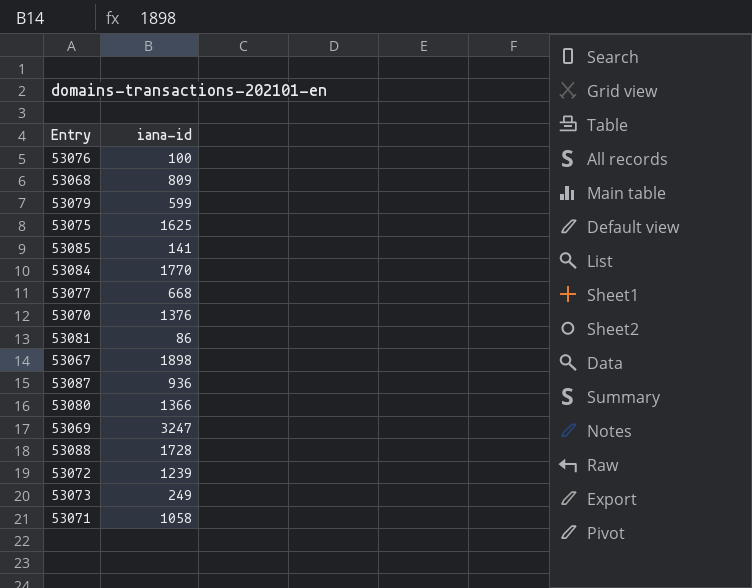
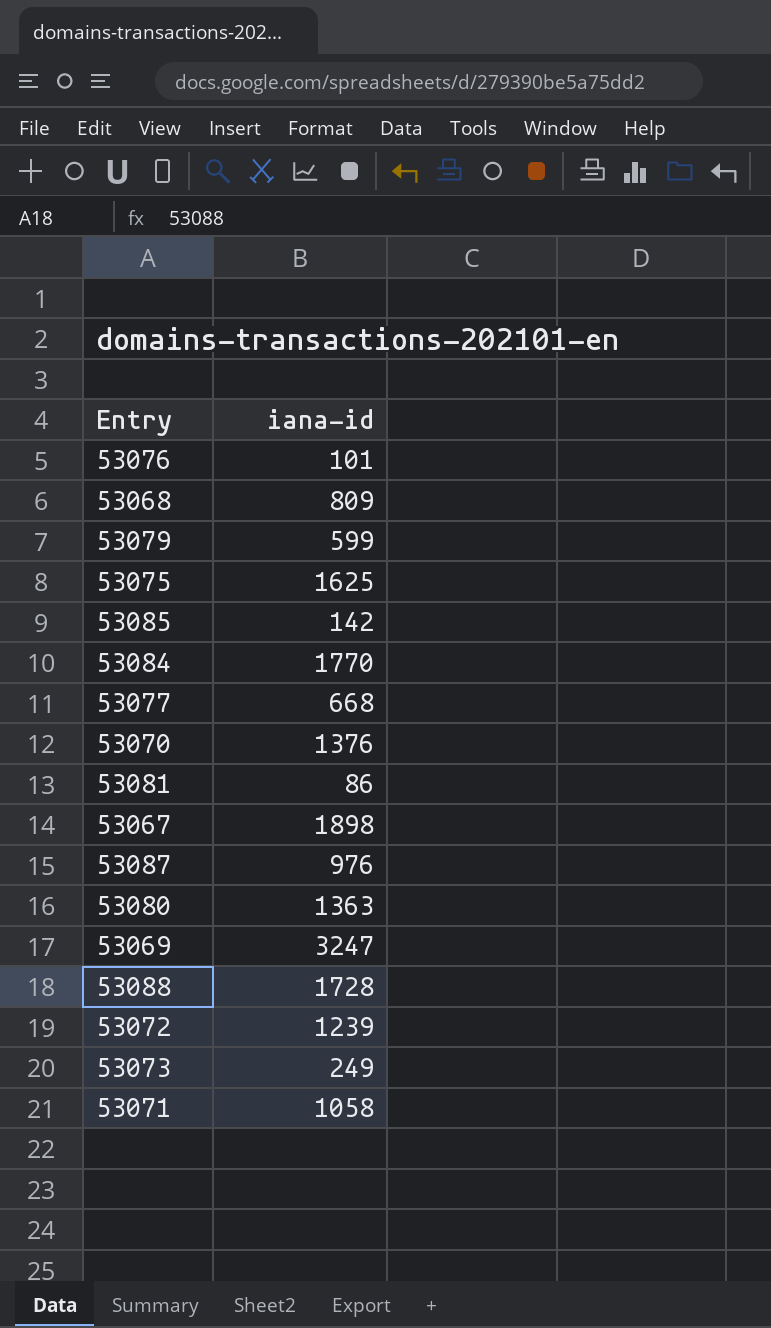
53076 | iana-id: 100 -> 101
53085 | iana-id: 141 -> 142
53087 | iana-id: 936 -> 976
53080 | iana-id: 1366 -> 1363

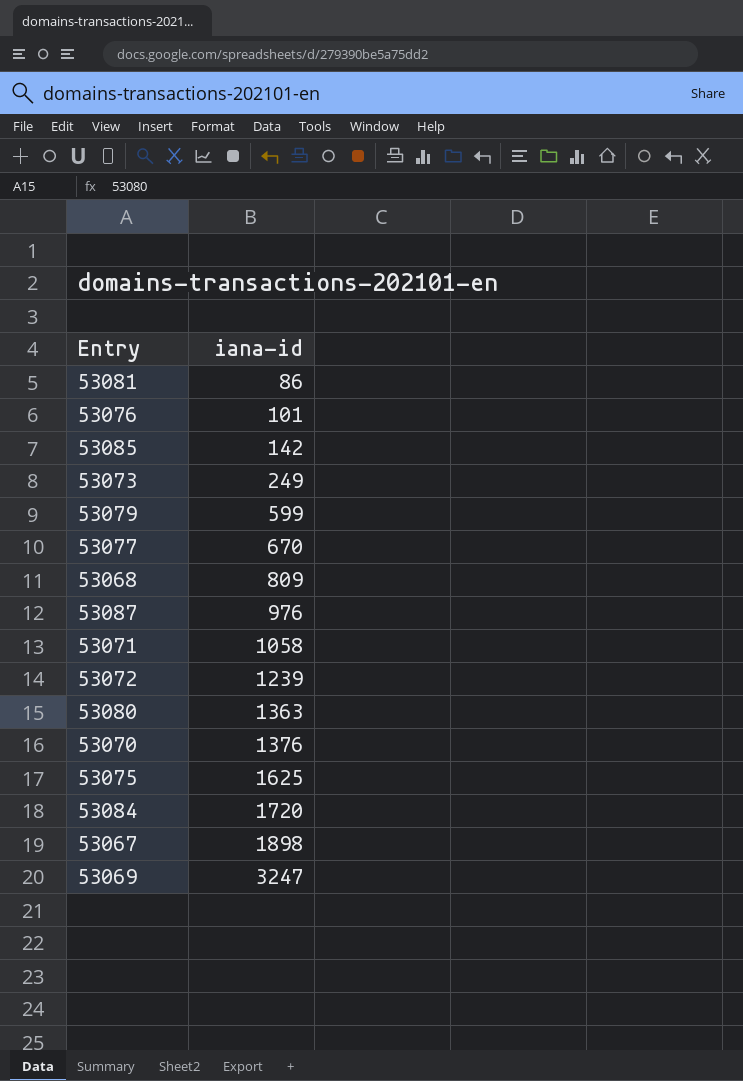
row order: none -> iana-id ascending
row 53088: 1728 -> none
53077 | iana-id: 668 -> 670
53084 | iana-id: 1770 -> 1720

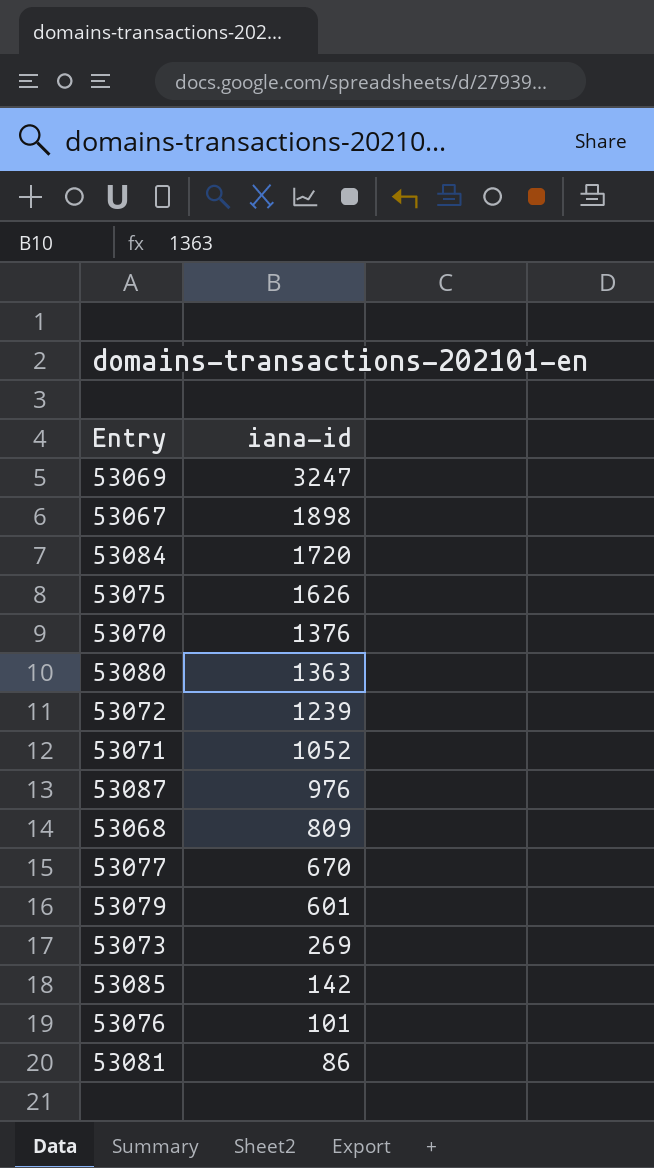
row order: iana-id ascending -> iana-id descending
53075 | iana-id: 1625 -> 1626
53071 | iana-id: 1058 -> 1052
53079 | iana-id: 599 -> 601
53073 | iana-id: 249 -> 269

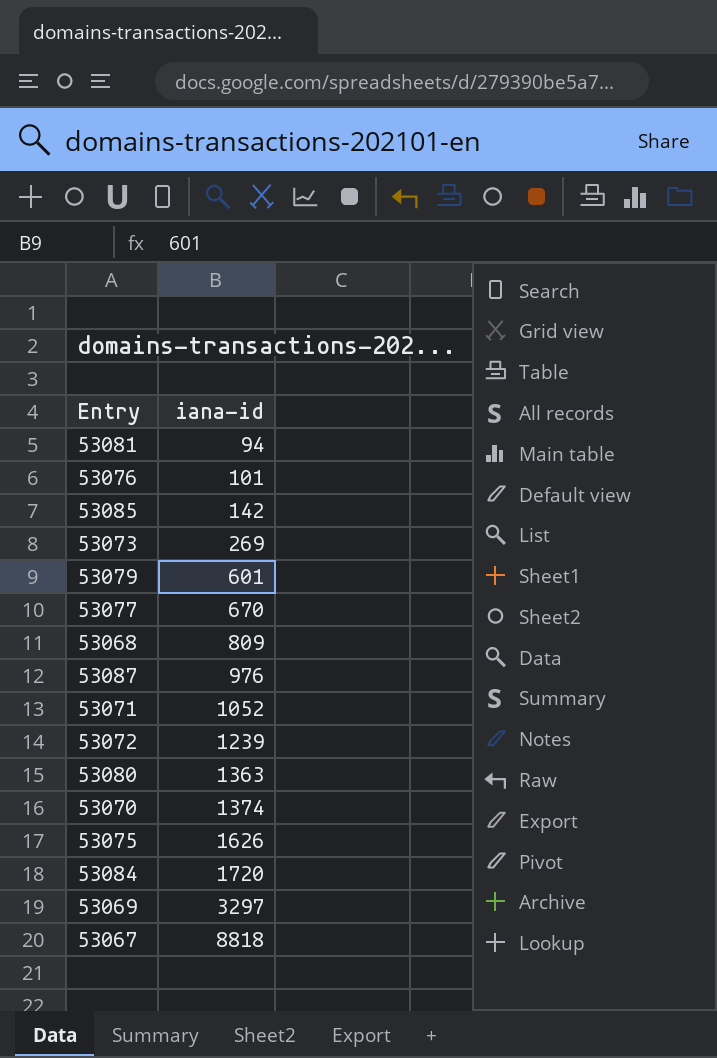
row order: iana-id descending -> iana-id ascending
53081 | iana-id: 86 -> 94
53070 | iana-id: 1376 -> 1374
53069 | iana-id: 3247 -> 3297
53067 | iana-id: 1898 -> 8818

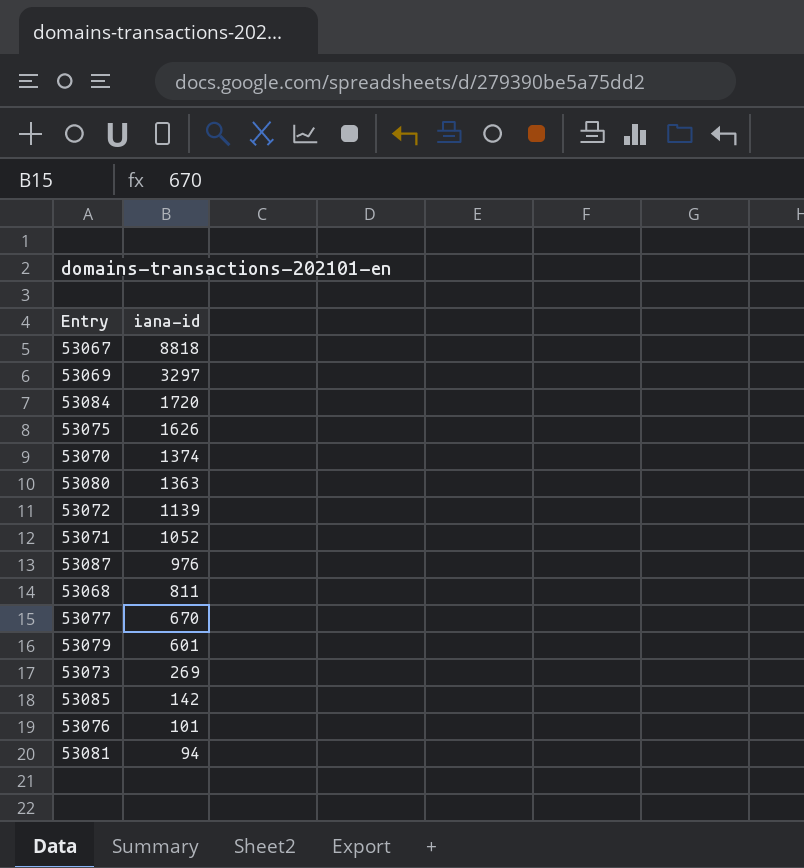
row order: iana-id ascending -> iana-id descending
53072 | iana-id: 1239 -> 1139
53068 | iana-id: 809 -> 811

